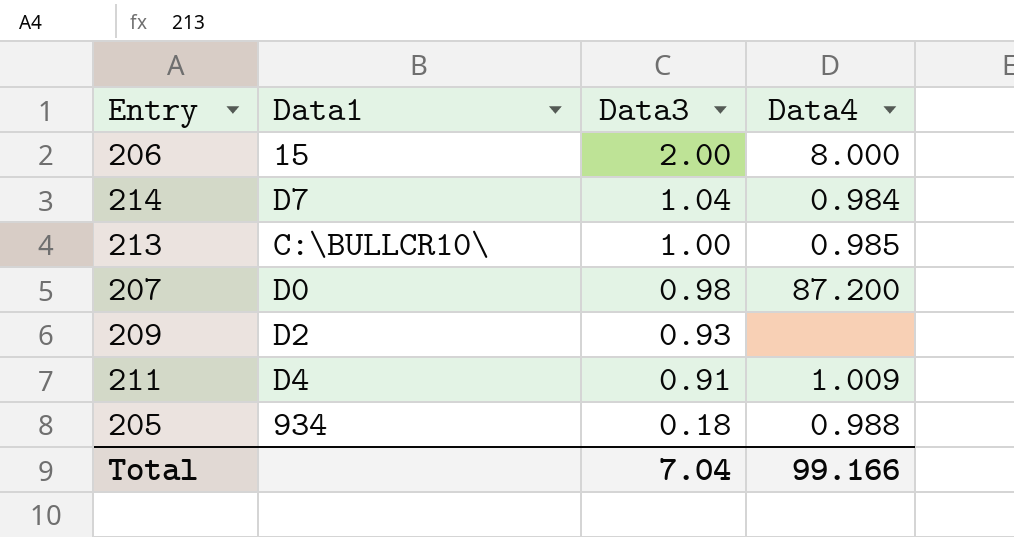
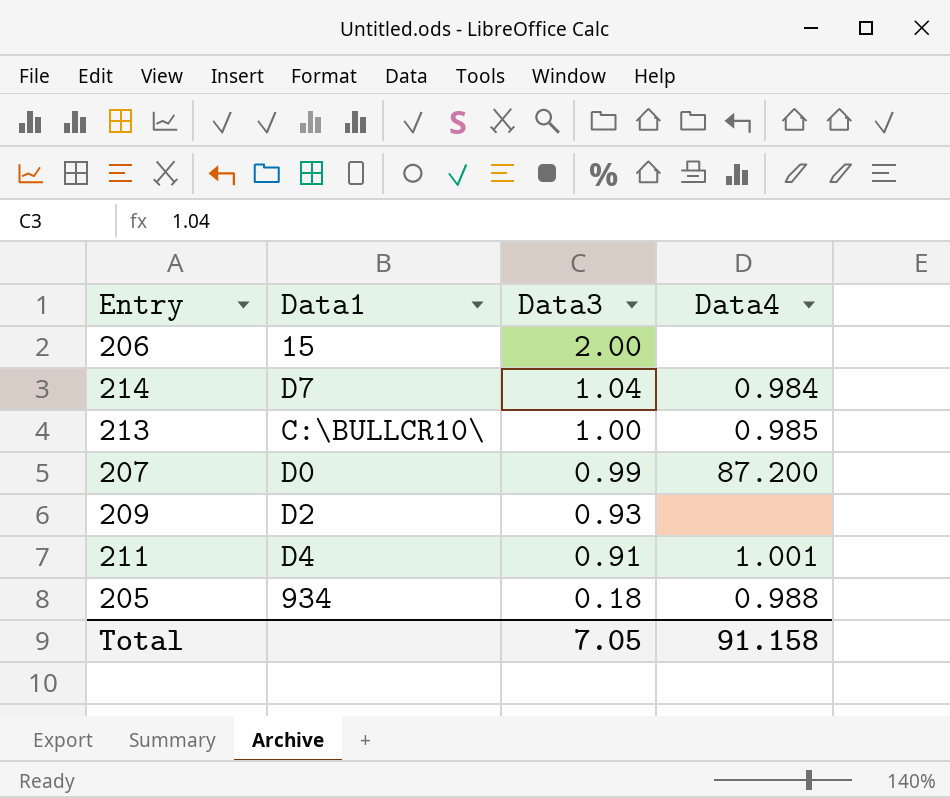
206 | Data4: 8.000 -> none
207 | Data3: 0.98 -> 0.99
211 | Data4: 1.009 -> 1.001
Total | Data3: 7.04 -> 7.05
Total | Data4: 99.166 -> 91.158

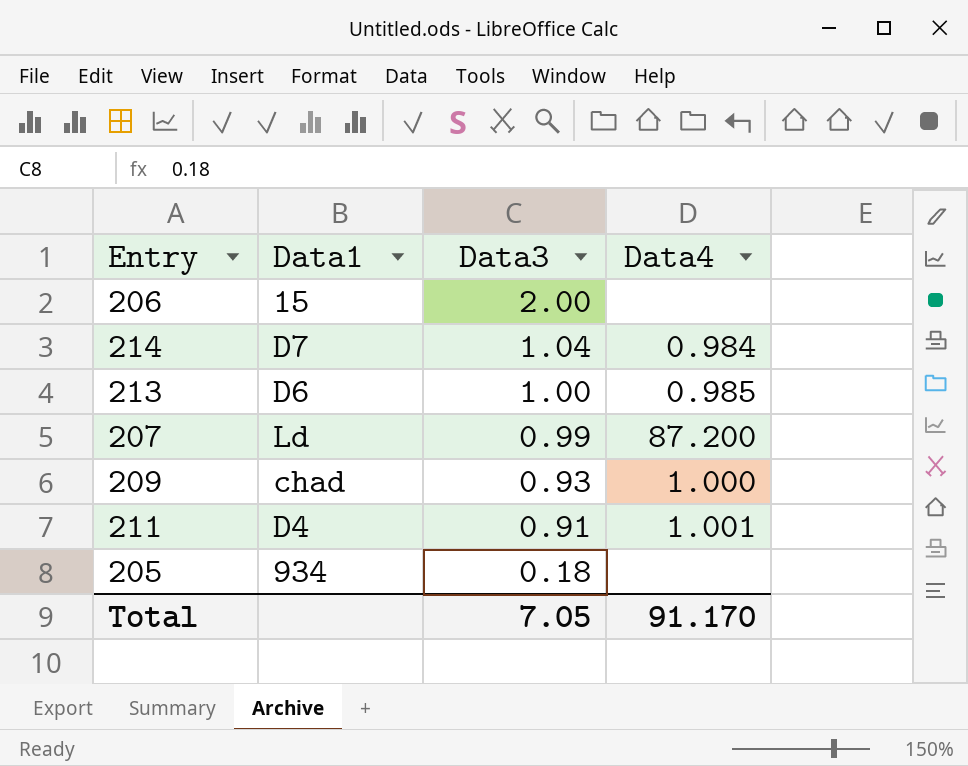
213 | Data1: C:\BULLCR10\ -> D6
207 | Data1: D0 -> Ld
209 | Data1: D2 -> chad
209 | Data4: none -> 1.000
205 | Data4: 0.988 -> none
Total | Data4: 91.158 -> 91.170

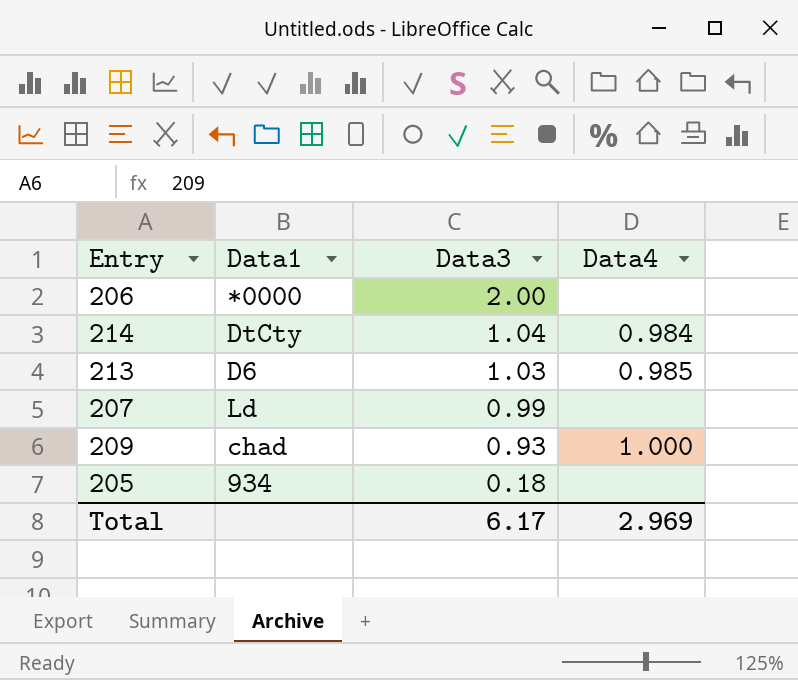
row 211: D4 | 0.91 | 1.001 -> none
206 | Data1: 15 -> *0000
214 | Data1: D7 -> DtCty
213 | Data3: 1.00 -> 1.03
207 | Data4: 87.200 -> none
Total | Data3: 7.05 -> 6.17
Total | Data4: 91.170 -> 2.969

